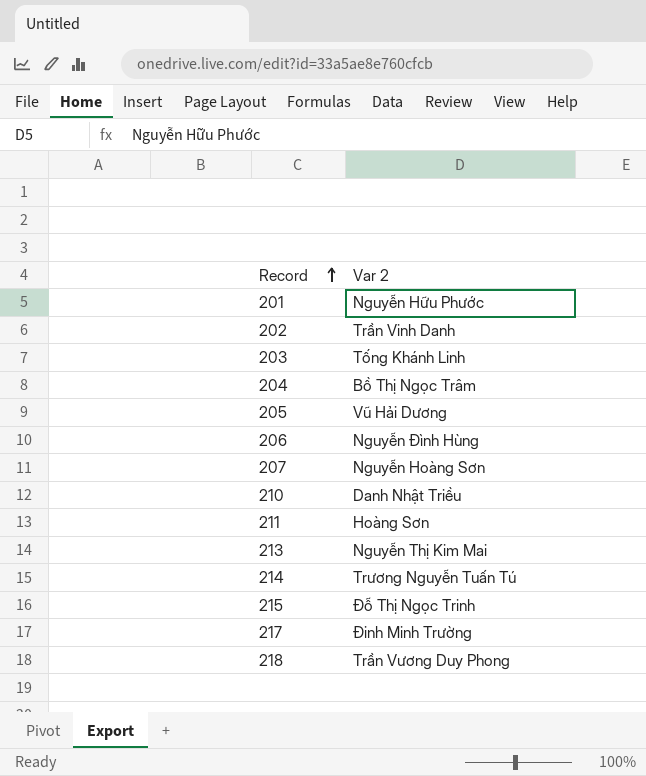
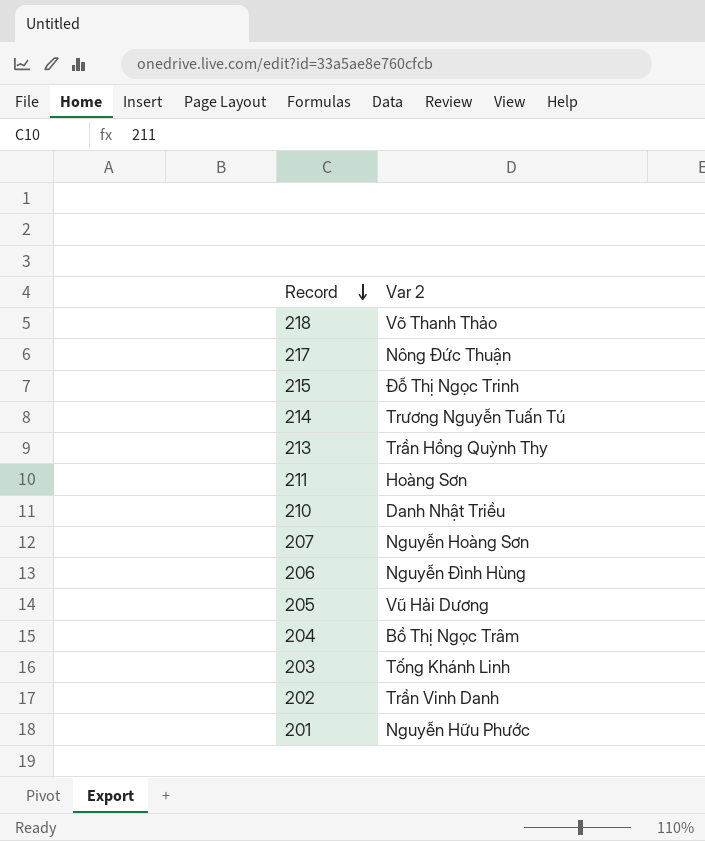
row order: Record ascending -> Record descending
218 | Var 2: Trần Vương Duy Phong -> Võ Thanh Thảo
217 | Var 2: Đinh Minh Trường -> Nông Đức Thuận
213 | Var 2: Nguyễn Thị Kim Mai -> Trần Hồng Quỳnh Thy

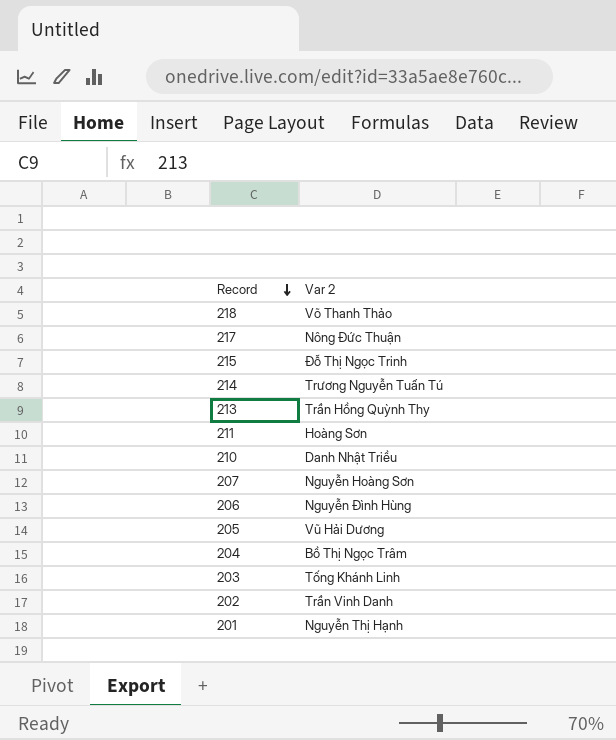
201 | Var 2: Nguyễn Hữu Phước -> Nguyễn Thị Hạnh

